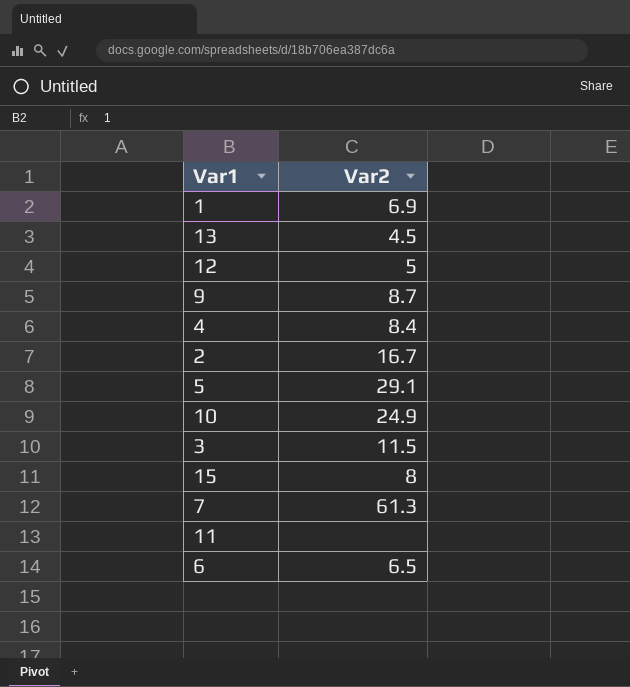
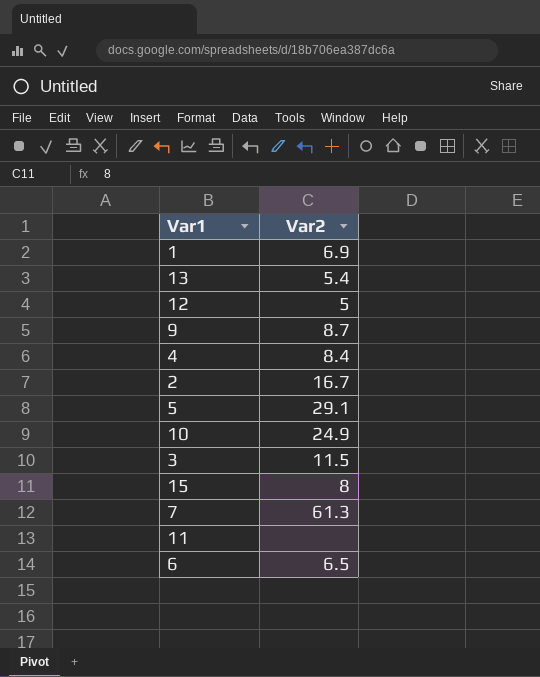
13 | Var2: 4.5 -> 5.4

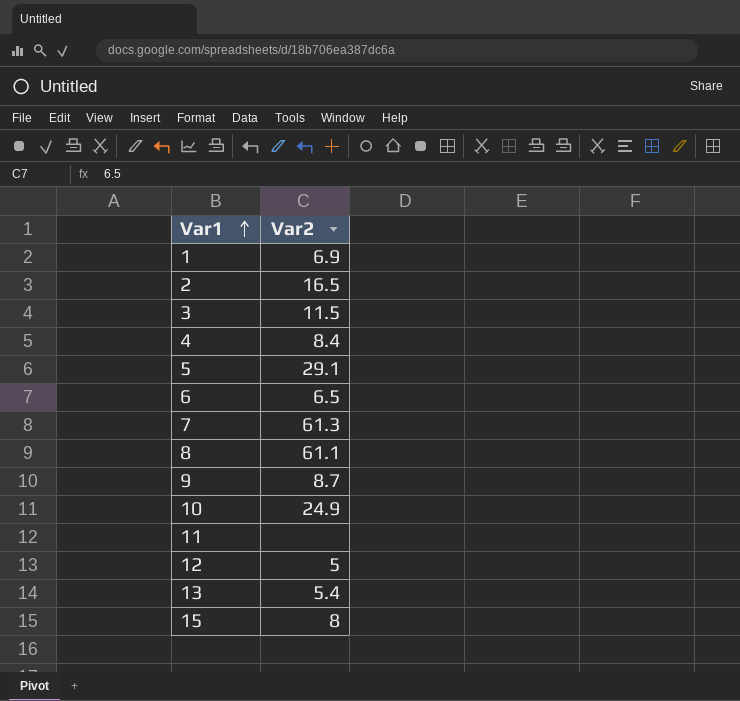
row order: none -> Var1 ascending
2 | Var2: 16.7 -> 16.5
row 8: none -> 61.1

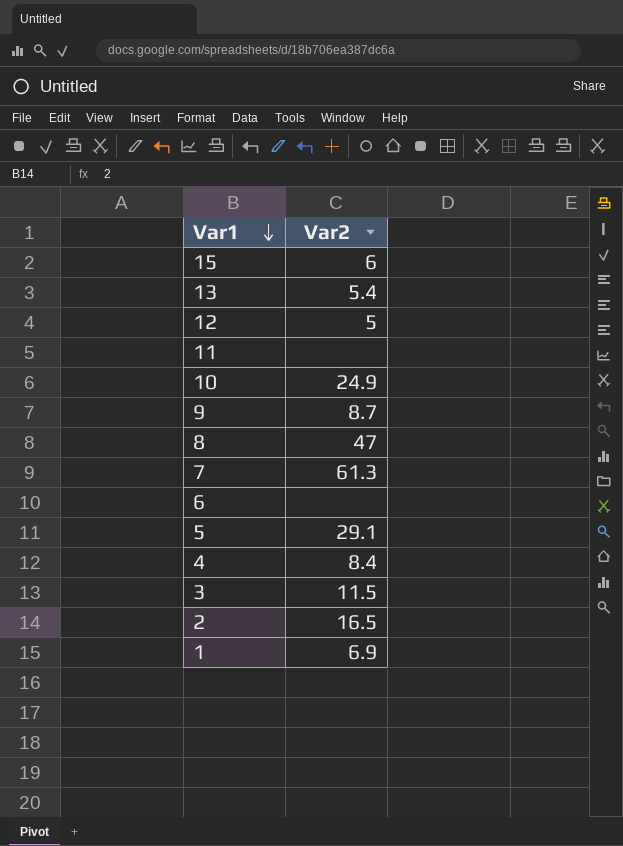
row order: Var1 ascending -> Var1 descending
15 | Var2: 8 -> 6
8 | Var2: 61.1 -> 47
6 | Var2: 6.5 -> none

